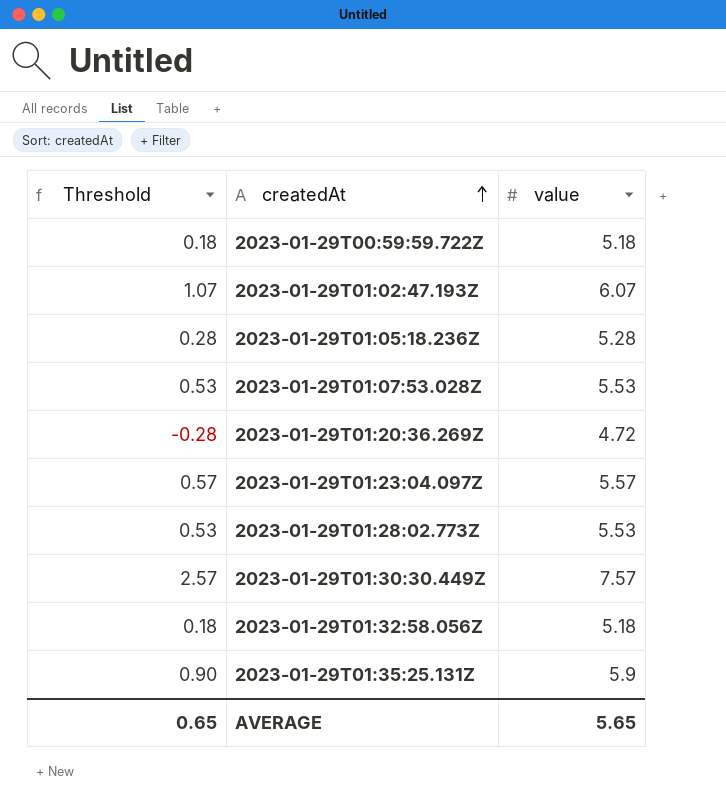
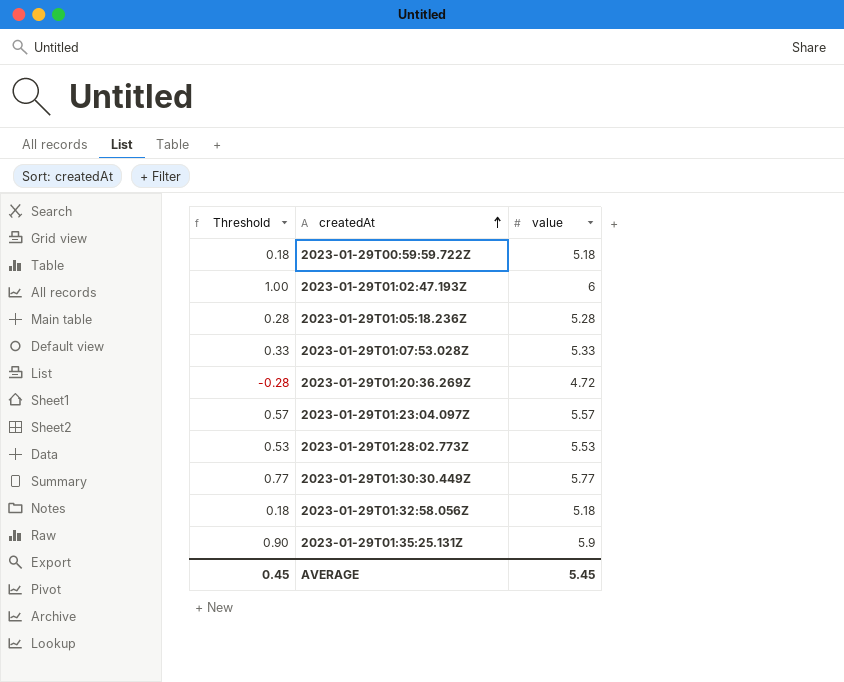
2023-01-29T01:02:47.193Z | Threshold: 1.07 -> 1.00
2023-01-29T01:02:47.193Z | value: 6.07 -> 6
2023-01-29T01:07:53.028Z | Threshold: 0.53 -> 0.33
2023-01-29T01:07:53.028Z | value: 5.53 -> 5.33
2023-01-29T01:30:30.449Z | Threshold: 2.57 -> 0.77
2023-01-29T01:30:30.449Z | value: 7.57 -> 5.77
AVERAGE | Threshold: 0.65 -> 0.45
AVERAGE | value: 5.65 -> 5.45

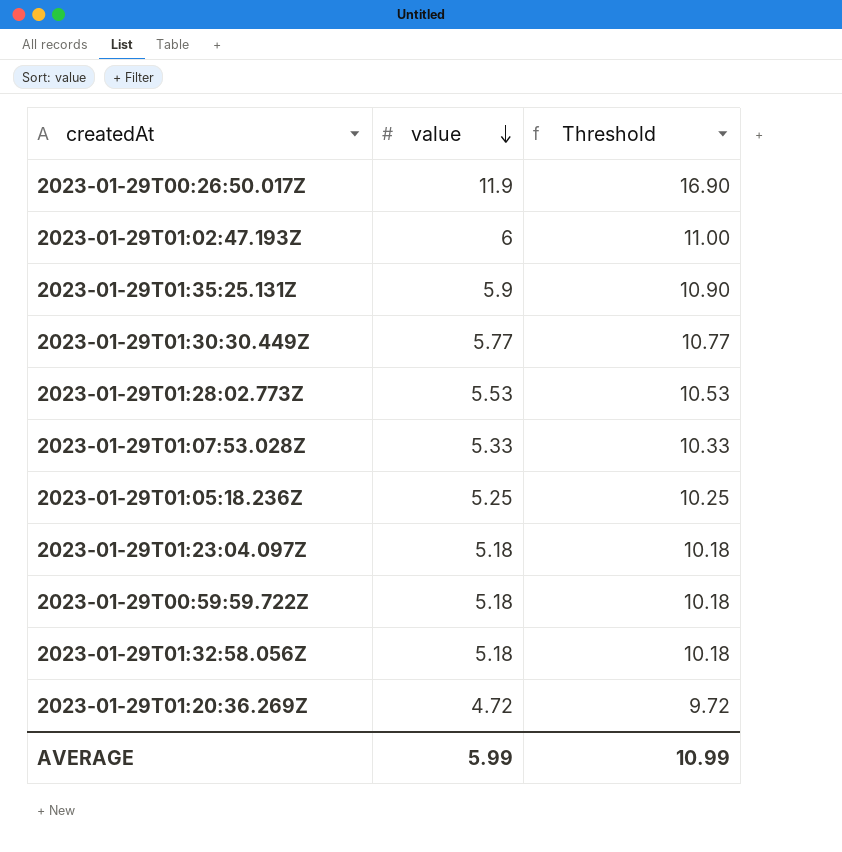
row order: createdAt ascending -> value descending
column Threshold | formula: [value] - 5 -> [value] + 5
column Threshold | position: 1 -> 3
row 2023-01-29T00:26:50.017Z: none -> 11.9 | 16.90
2023-01-29T01:05:18.236Z | value: 5.28 -> 5.25
2023-01-29T01:23:04.097Z | value: 5.57 -> 5.18
AVERAGE | value: 5.45 -> 5.99
AVERAGE | Threshold: 0.45 -> 10.99

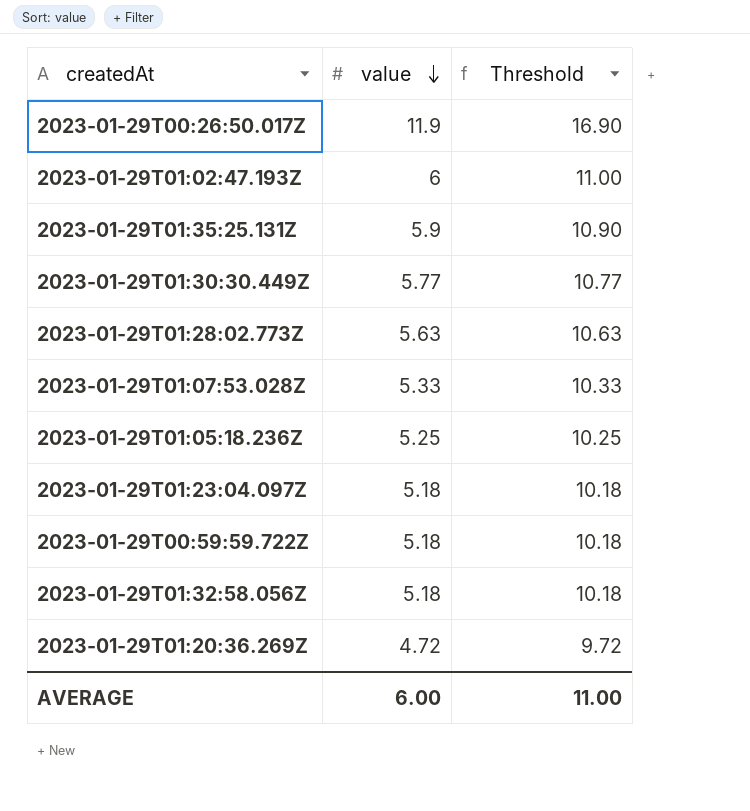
2023-01-29T01:28:02.773Z | value: 5.53 -> 5.63
2023-01-29T01:28:02.773Z | Threshold: 10.53 -> 10.63
AVERAGE | value: 5.99 -> 6.00
AVERAGE | Threshold: 10.99 -> 11.00

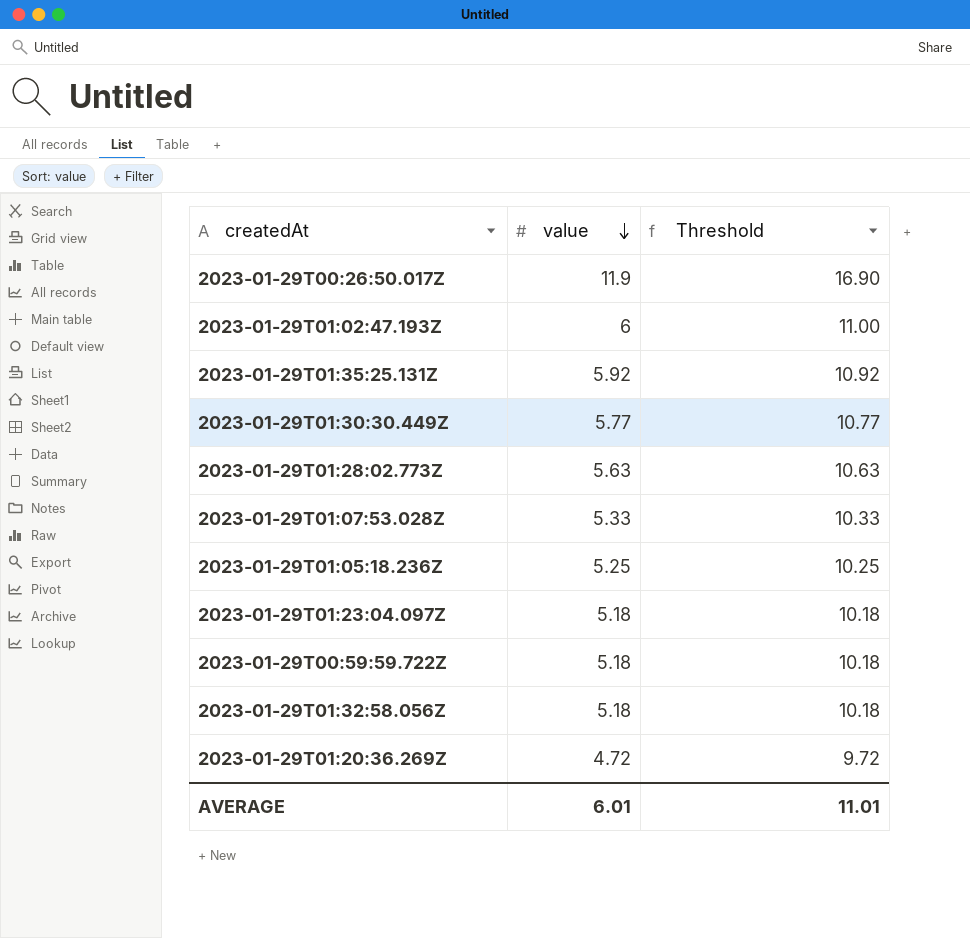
2023-01-29T01:35:25.131Z | value: 5.9 -> 5.92
2023-01-29T01:35:25.131Z | Threshold: 10.90 -> 10.92
AVERAGE | value: 6.00 -> 6.01
AVERAGE | Threshold: 11.00 -> 11.01

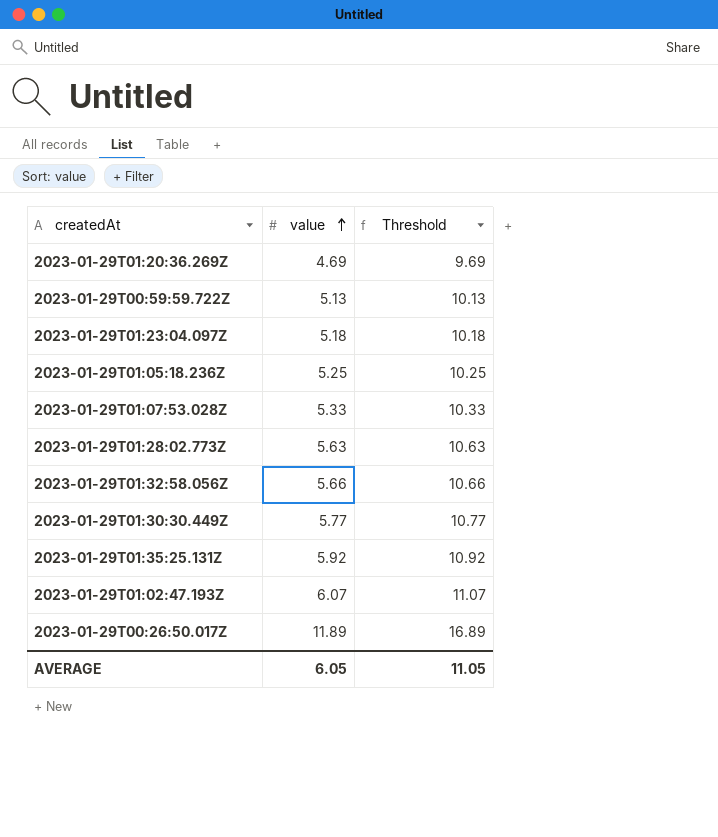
row order: value descending -> value ascending
2023-01-29T01:20:36.269Z | value: 4.72 -> 4.69
2023-01-29T01:20:36.269Z | Threshold: 9.72 -> 9.69
2023-01-29T00:59:59.722Z | value: 5.18 -> 5.13
2023-01-29T00:59:59.722Z | Threshold: 10.18 -> 10.13
2023-01-29T01:32:58.056Z | value: 5.18 -> 5.66
2023-01-29T01:32:58.056Z | Threshold: 10.18 -> 10.66
2023-01-29T01:02:47.193Z | value: 6 -> 6.07
2023-01-29T01:02:47.193Z | Threshold: 11.00 -> 11.07
2023-01-29T00:26:50.017Z | value: 11.9 -> 11.89
2023-01-29T00:26:50.017Z | Threshold: 16.90 -> 16.89
AVERAGE | value: 6.01 -> 6.05
AVERAGE | Threshold: 11.01 -> 11.05

